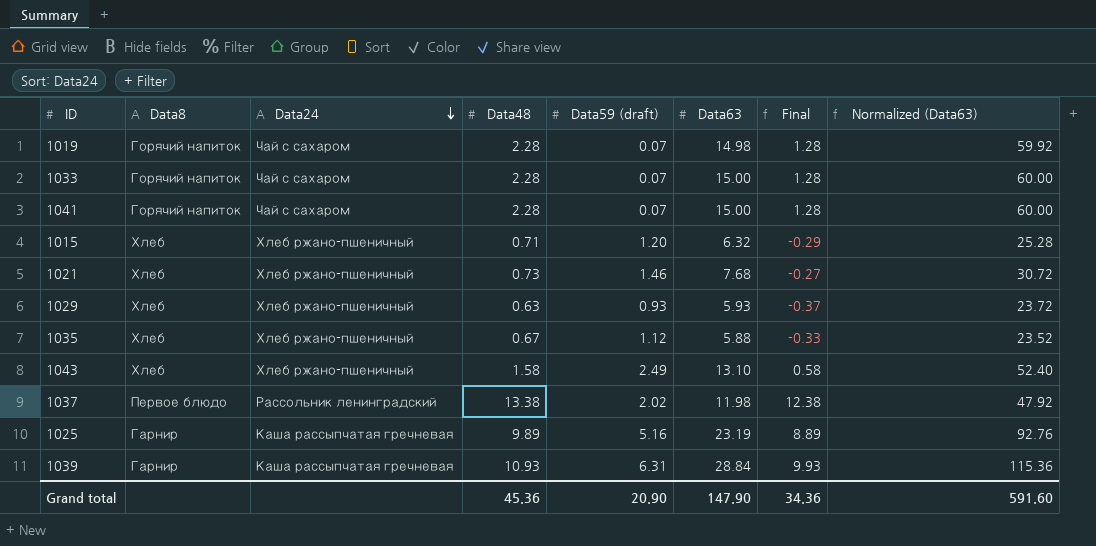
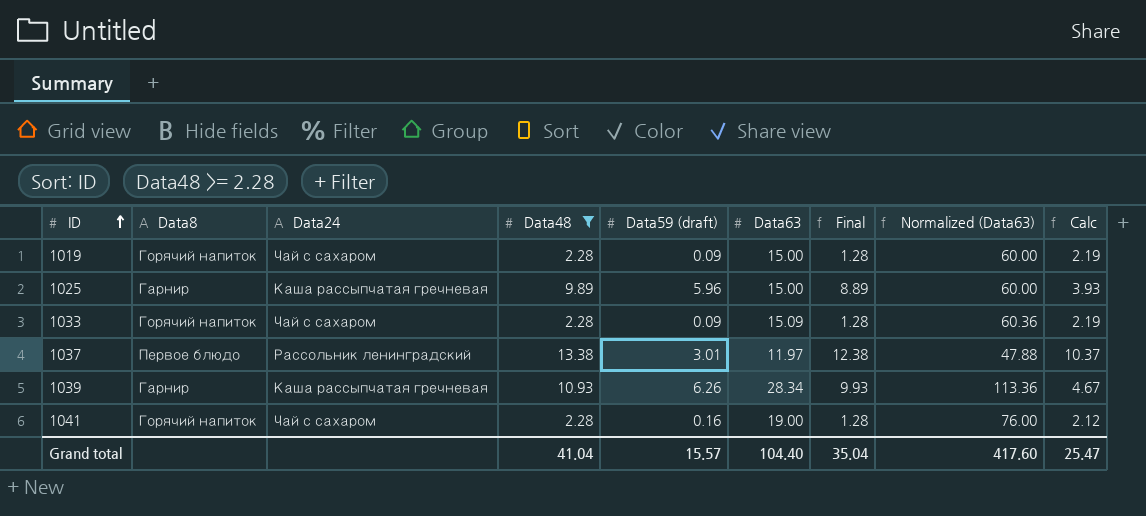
filter: none -> Data48 >= 2.28
row order: Data24 descending -> ID ascending
column Calc | formula: none -> [Data48] - [Data59 (draft)]
1019 | Data59 (draft): 0.07 -> 0.09
1019 | Data63: 14.98 -> 15.00
1019 | Normalized (Data63): 59.92 -> 60.00
1025 | Data59 (draft): 5.16 -> 5.96
1025 | Data63: 23.19 -> 15.00
1025 | Normalized (Data63): 92.76 -> 60.00
1033 | Data59 (draft): 0.07 -> 0.09
1033 | Data63: 15.00 -> 15.09
1033 | Normalized (Data63): 60.00 -> 60.36
1037 | Data59 (draft): 2.02 -> 3.01
1037 | Data63: 11.98 -> 11.97
1037 | Normalized (Data63): 47.92 -> 47.88
1039 | Data59 (draft): 6.31 -> 6.26
1039 | Data63: 28.84 -> 28.34
1039 | Normalized (Data63): 115.36 -> 113.36
1041 | Data59 (draft): 0.07 -> 0.16
1041 | Data63: 15.00 -> 19.00
1041 | Normalized (Data63): 60.00 -> 76.00
Grand total | Data48: 45.36 -> 41.04
Grand total | Data59 (draft): 20.90 -> 15.57
Grand total | Data63: 147.90 -> 104.40
Grand total | Final: 34.36 -> 35.04
Grand total | Normalized (Data63): 591.60 -> 417.60

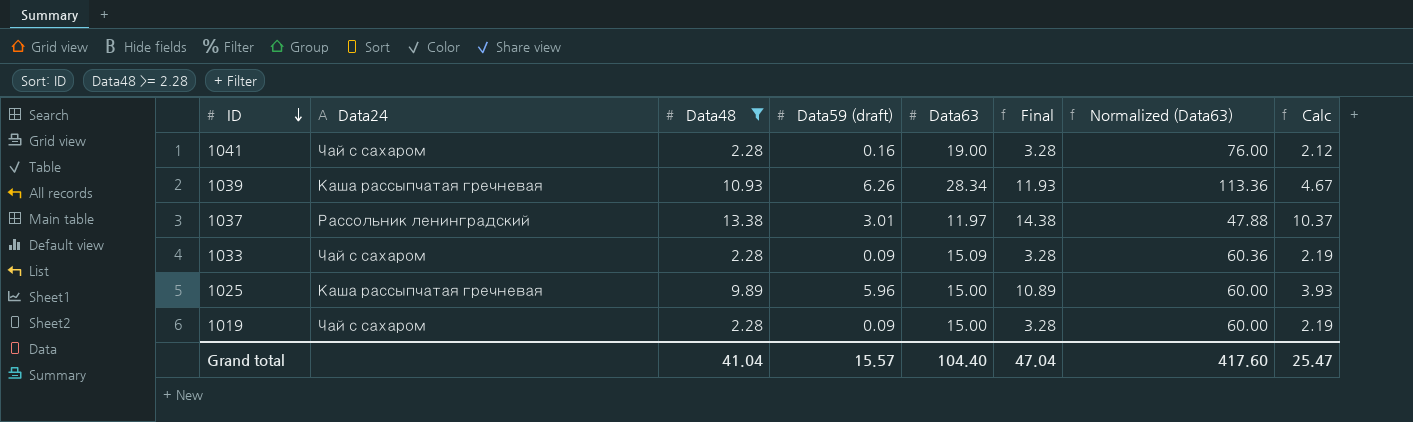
row order: ID ascending -> ID descending
column Data8 | position: 2 -> none
column Final | formula: [Data48] - 1 -> [Data48] + 1
Grand total | Final: 35.04 -> 47.04

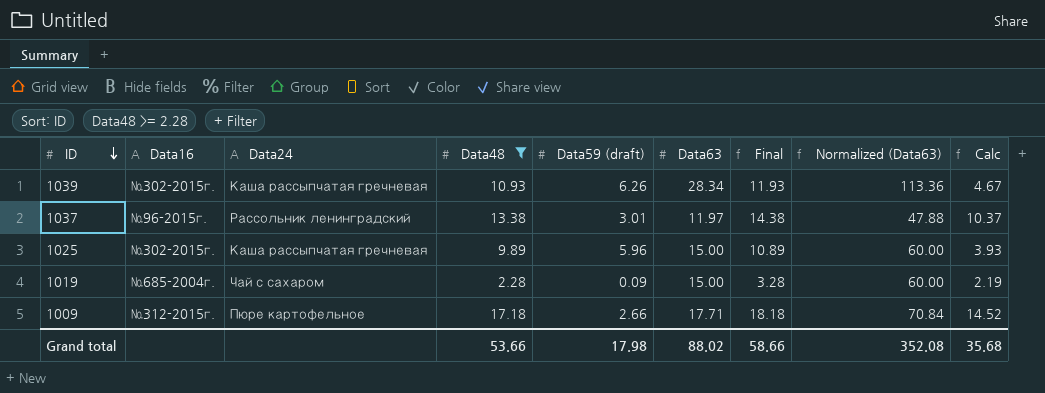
column Data16 | position: none -> 2
row 1041: Чай с сахаром | 2.28 | 0.16 | 19.00 | 3.28 | 76.00 | 2.12 -> none
row 1033: Чай с сахаром | 2.28 | 0.09 | 15.09 | 3.28 | 60.36 | 2.19 -> none
row 1009: none -> №312-2015г. | Пюре картофельное | 17.18 | 2.66 | 17.71 | 18.18 | 70.84 | 14.52
Grand total | Data48: 41.04 -> 53.66
Grand total | Data59 (draft): 15.57 -> 17.98
Grand total | Data63: 104.40 -> 88.02
Grand total | Final: 47.04 -> 58.66
Grand total | Normalized (Data63): 417.60 -> 352.08
Grand total | Calc: 25.47 -> 35.68

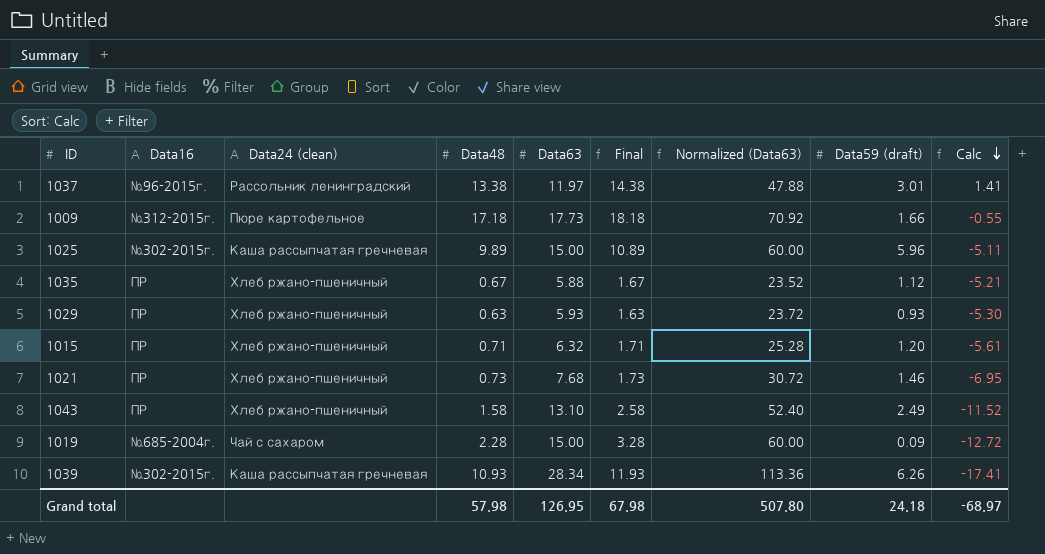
filter: Data48 >= 2.28 -> none
row order: ID descending -> Calc descending
column name: Data24 -> Data24 (clean)
column Data59 (draft) | position: 5 -> 8
column Calc | formula: [Data48] - [Data59 (draft)] -> [Data48] - [Data63]
1009 | Data63: 17.71 -> 17.73
1009 | Normalized (Data63): 70.84 -> 70.92
1009 | Data59 (draft): 2.66 -> 1.66
Grand total | Data48: 53.66 -> 57.98
Grand total | Data63: 88.02 -> 126.95
Grand total | Final: 58.66 -> 67.98
Grand total | Normalized (Data63): 352.08 -> 507.80
Grand total | Data59 (draft): 17.98 -> 24.18
Grand total | Calc: 35.68 -> -68.97

